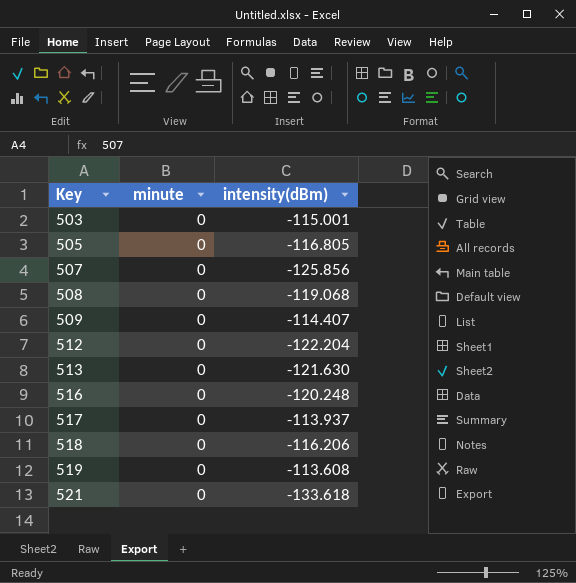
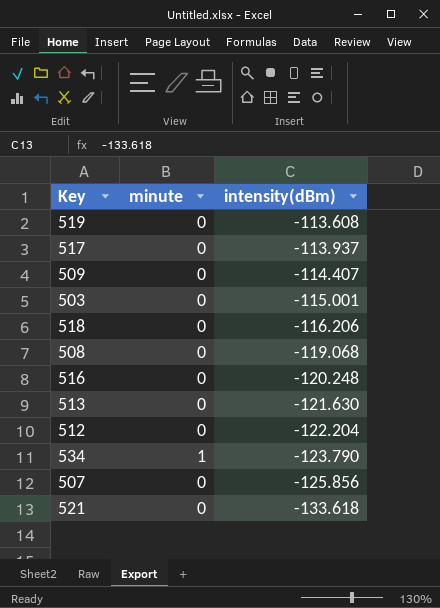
row order: Key ascending -> intensity(dBm) descending
row 505: 0 | -116.805 -> none
row 534: none -> 1 | -123.790

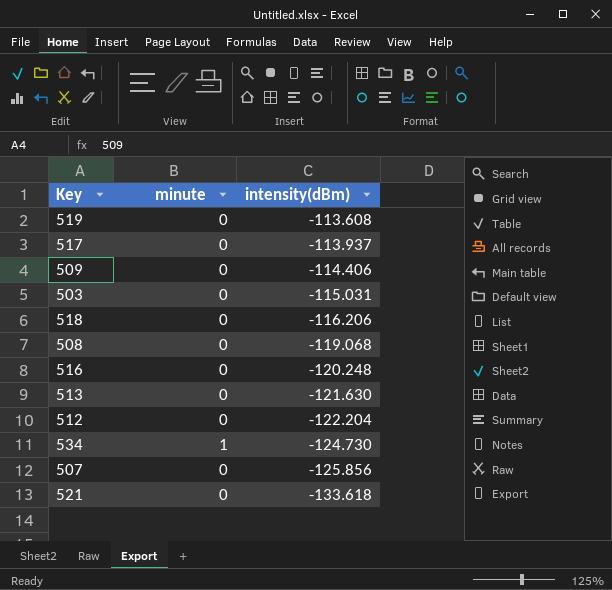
509 | intensity(dBm): -114.407 -> -114.406
503 | intensity(dBm): -115.001 -> -115.031
534 | intensity(dBm): -123.790 -> -124.730

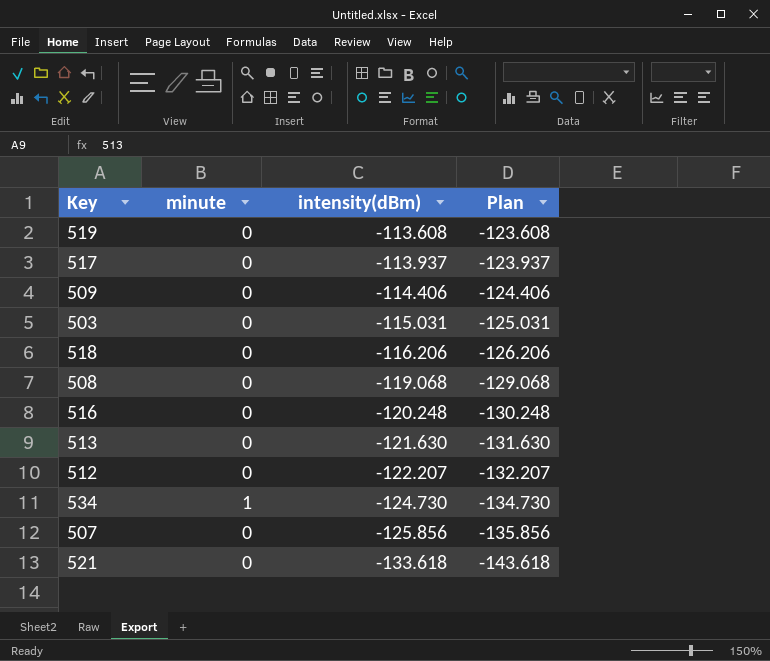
column Plan | formula: none -> [intensity(dBm)] - 10
512 | intensity(dBm): -122.204 -> -122.207

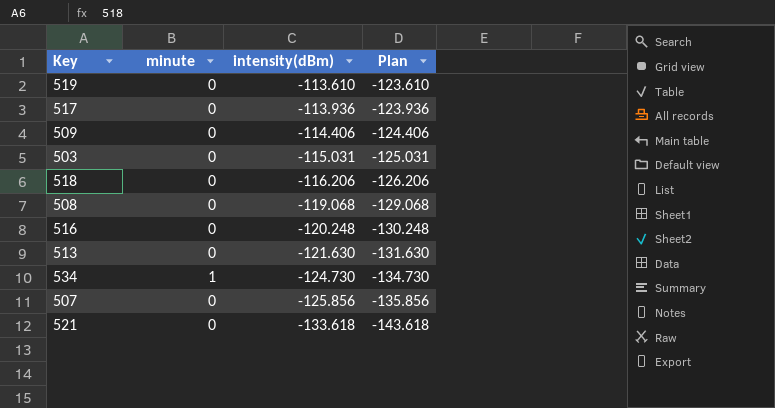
row 512: 0 | -122.207 | -132.207 -> none
519 | intensity(dBm): -113.608 -> -113.610
519 | Plan: -123.608 -> -123.610
517 | intensity(dBm): -113.937 -> -113.936
517 | Plan: -123.937 -> -123.936

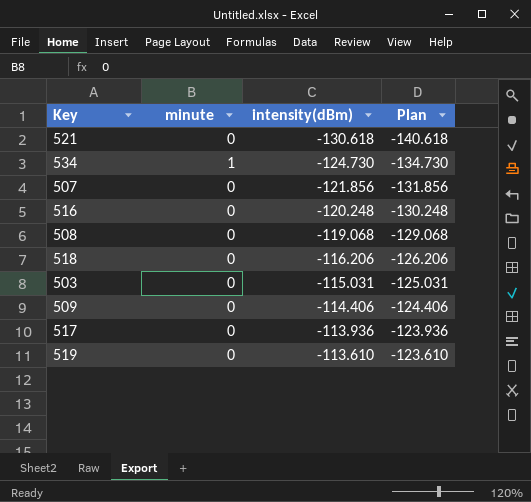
row order: intensity(dBm) descending -> intensity(dBm) ascending
row 513: 0 | -121.630 | -131.630 -> none
521 | intensity(dBm): -133.618 -> -130.618
521 | Plan: -143.618 -> -140.618
507 | intensity(dBm): -125.856 -> -121.856
507 | Plan: -135.856 -> -131.856

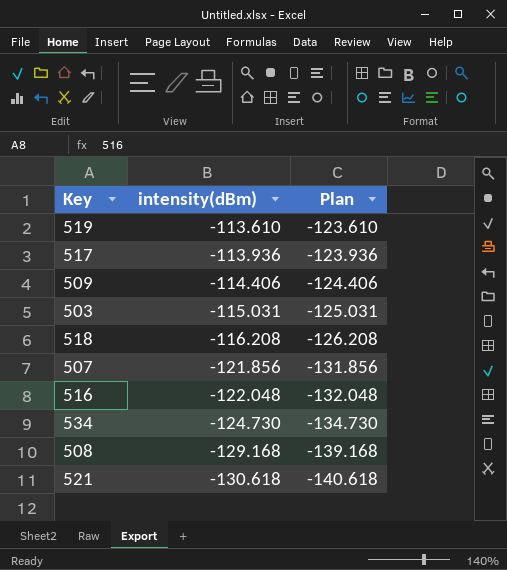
row order: intensity(dBm) ascending -> intensity(dBm) descending
column minute | position: 2 -> none
518 | intensity(dBm): -116.206 -> -116.208
518 | Plan: -126.206 -> -126.208
516 | intensity(dBm): -120.248 -> -122.048
516 | Plan: -130.248 -> -132.048
508 | intensity(dBm): -119.068 -> -129.168
508 | Plan: -129.068 -> -139.168

